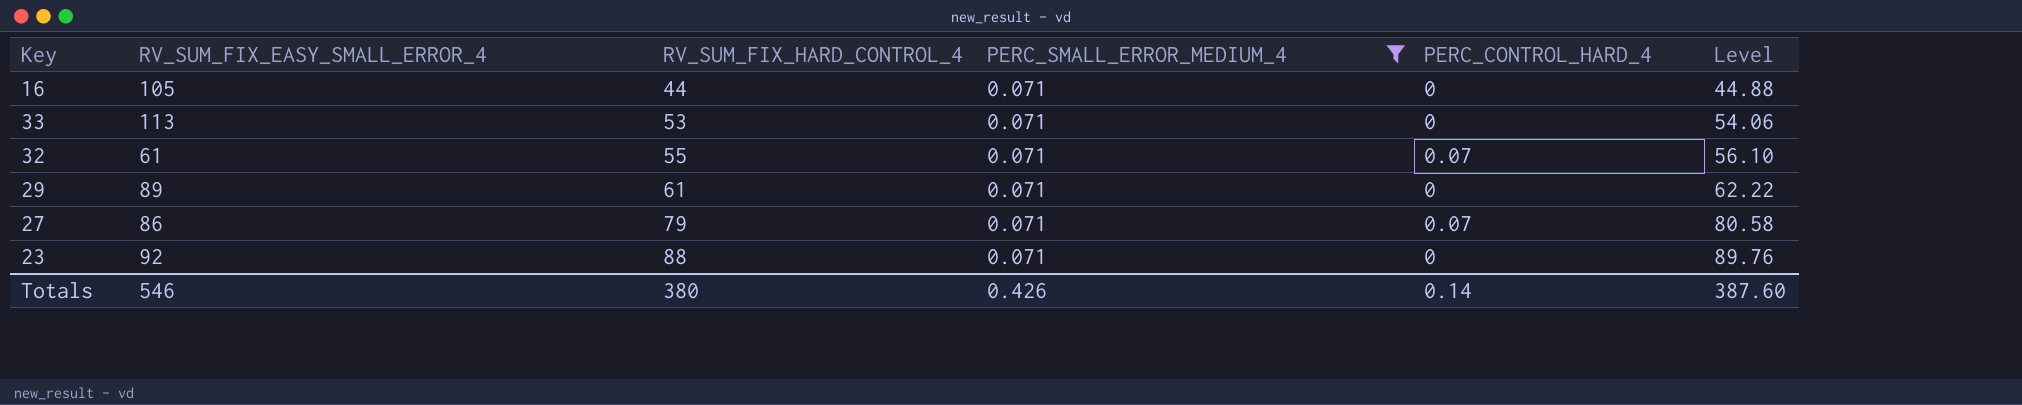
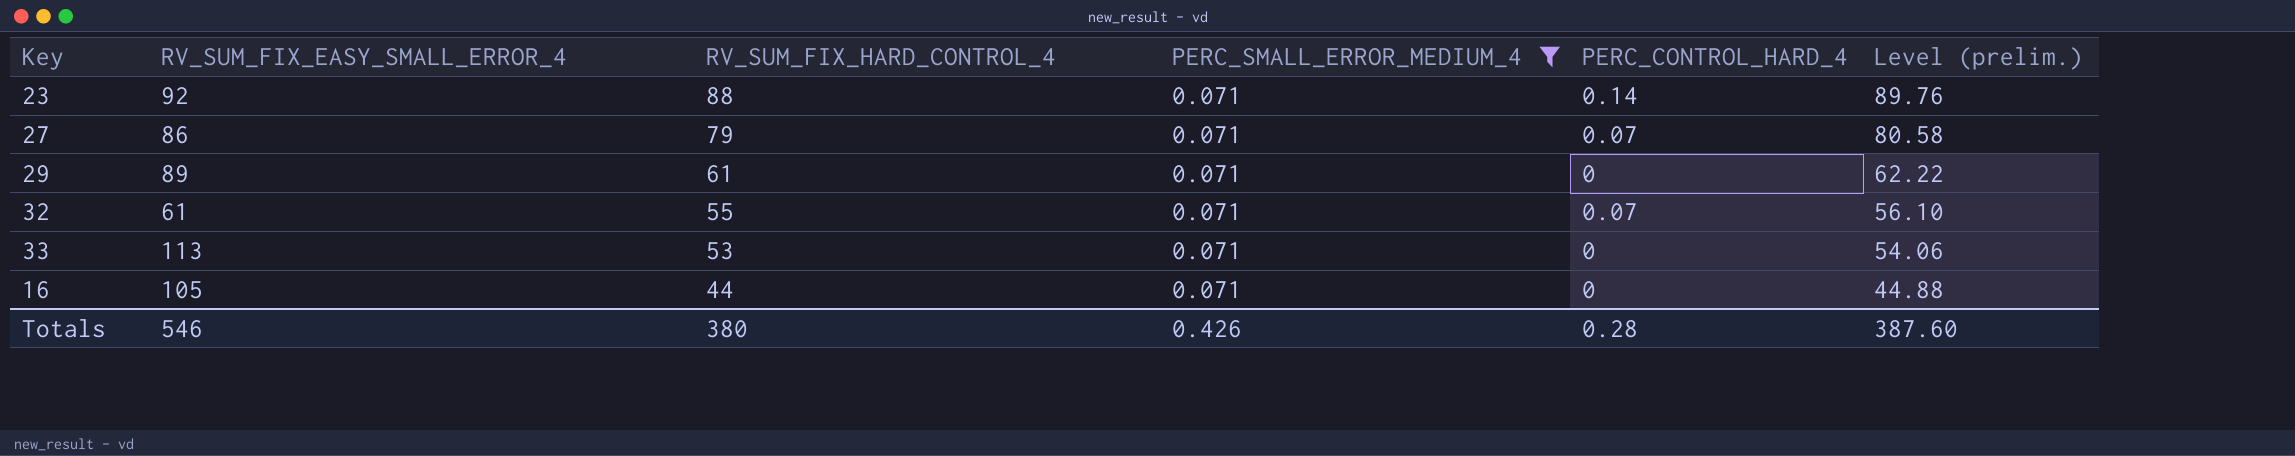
row order: RV_SUM_FIX_HARD_CONTROL_4 ascending -> RV_SUM_FIX_HARD_CONTROL_4 descending
column name: Level -> Level (prelim.)
23 | PERC_CONTROL_HARD_4: 0 -> 0.14
Totals | PERC_CONTROL_HARD_4: 0.14 -> 0.28

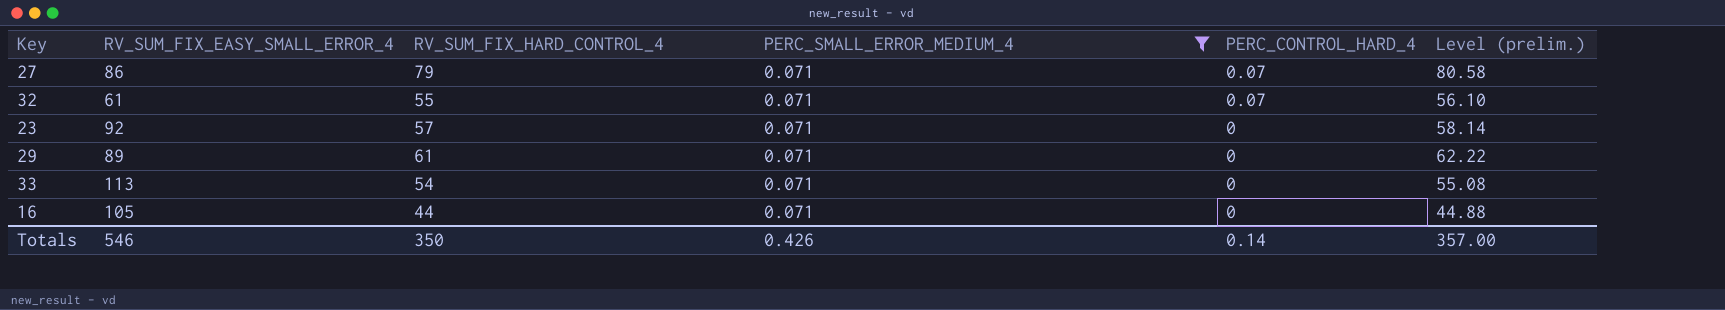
row order: RV_SUM_FIX_HARD_CONTROL_4 descending -> PERC_CONTROL_HARD_4 descending
23 | RV_SUM_FIX_HARD_CONTROL_4: 88 -> 57
23 | PERC_CONTROL_HARD_4: 0.14 -> 0
23 | Level (prelim.): 89.76 -> 58.14
33 | RV_SUM_FIX_HARD_CONTROL_4: 53 -> 54
33 | Level (prelim.): 54.06 -> 55.08
Totals | RV_SUM_FIX_HARD_CONTROL_4: 380 -> 350
Totals | PERC_CONTROL_HARD_4: 0.28 -> 0.14
Totals | Level (prelim.): 387.60 -> 357.00

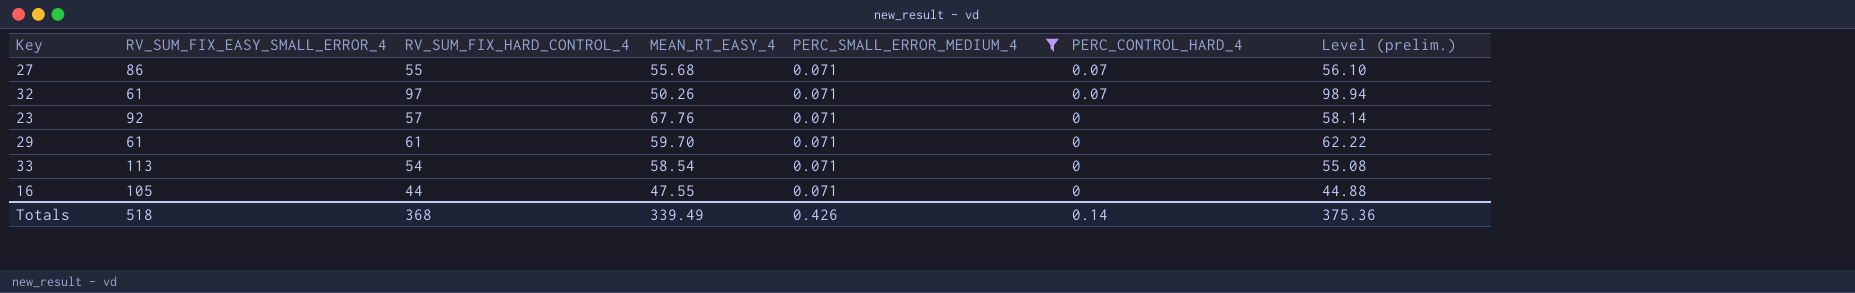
column MEAN_RT_EASY_4 | position: none -> 4
27 | RV_SUM_FIX_HARD_CONTROL_4: 79 -> 55
27 | Level (prelim.): 80.58 -> 56.10
32 | RV_SUM_FIX_HARD_CONTROL_4: 55 -> 97
32 | Level (prelim.): 56.10 -> 98.94
29 | RV_SUM_FIX_EASY_SMALL_ERROR_4: 89 -> 61
Totals | RV_SUM_FIX_EASY_SMALL_ERROR_4: 546 -> 518
Totals | RV_SUM_FIX_HARD_CONTROL_4: 350 -> 368
Totals | Level (prelim.): 357.00 -> 375.36

